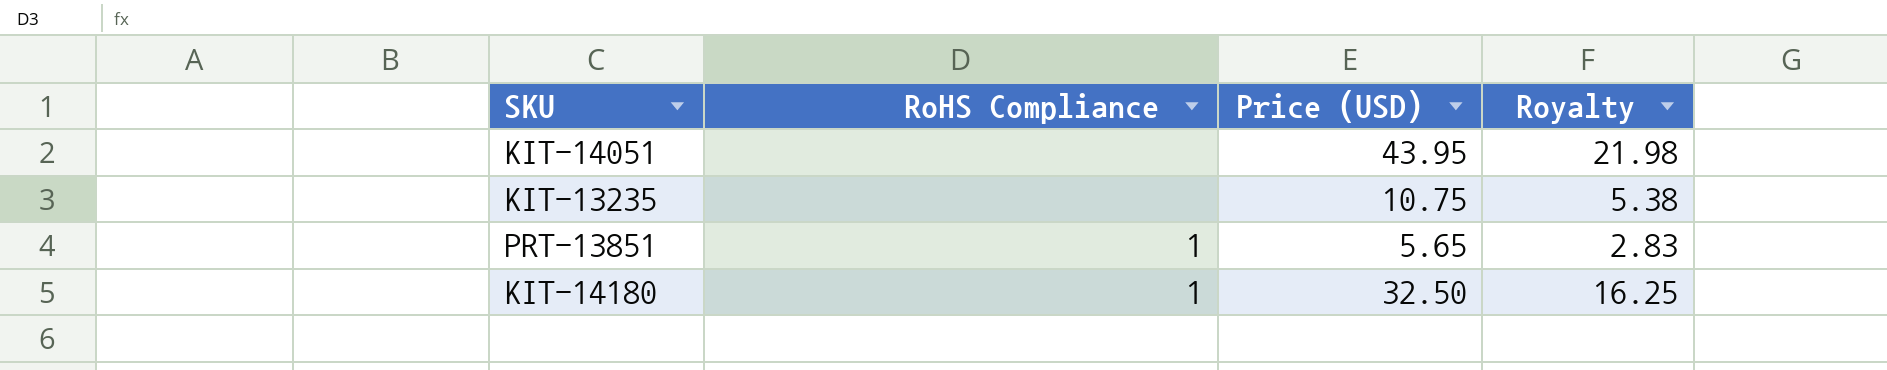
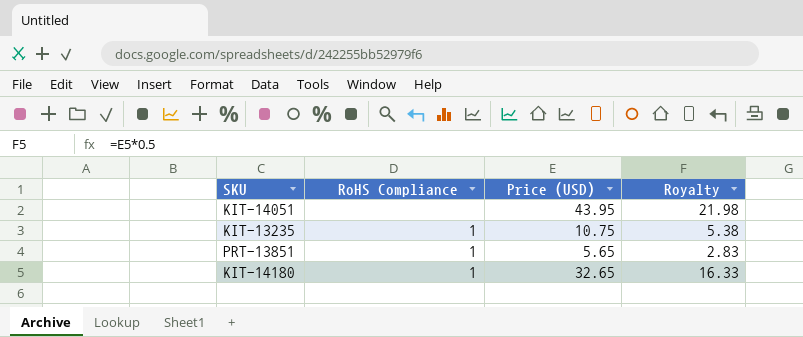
KIT-13235 | RoHS Compliance: none -> 1
KIT-14180 | Price (USD): 32.50 -> 32.65
KIT-14180 | Royalty: 16.25 -> 16.33

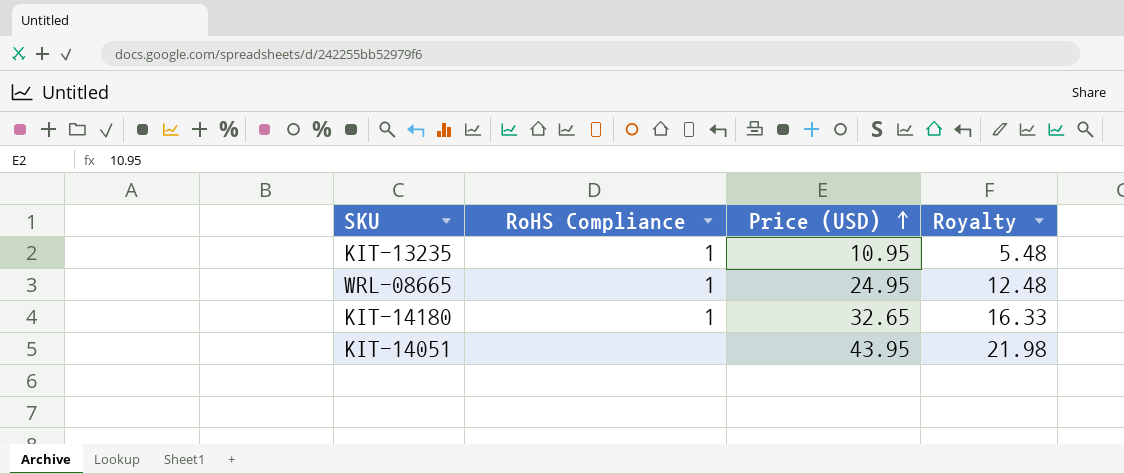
row order: none -> Price (USD) ascending
row PRT-13851: 1 | 5.65 | 2.83 -> none
KIT-13235 | Price (USD): 10.75 -> 10.95
KIT-13235 | Royalty: 5.38 -> 5.48
row WRL-08665: none -> 1 | 24.95 | 12.48

